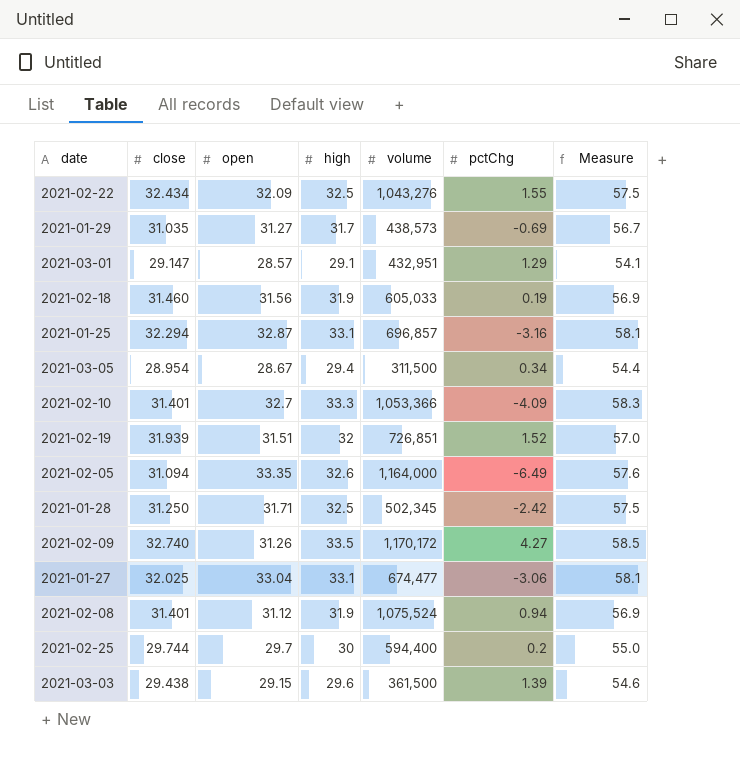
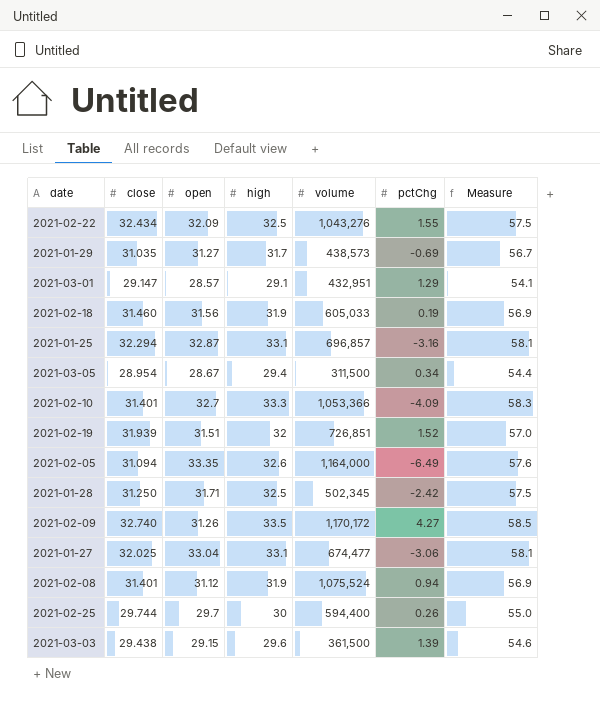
2021-02-25 | pctChg: 0.2 -> 0.26

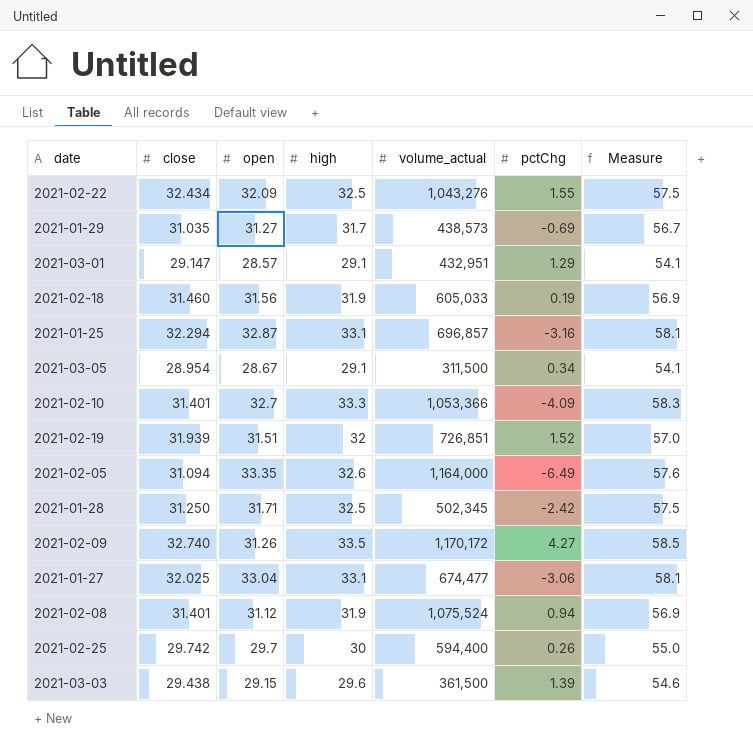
column name: volume -> volume_actual
2021-03-05 | high: 29.4 -> 29.1
2021-03-05 | Measure: 54.4 -> 54.1
2021-02-25 | close: 29.744 -> 29.742

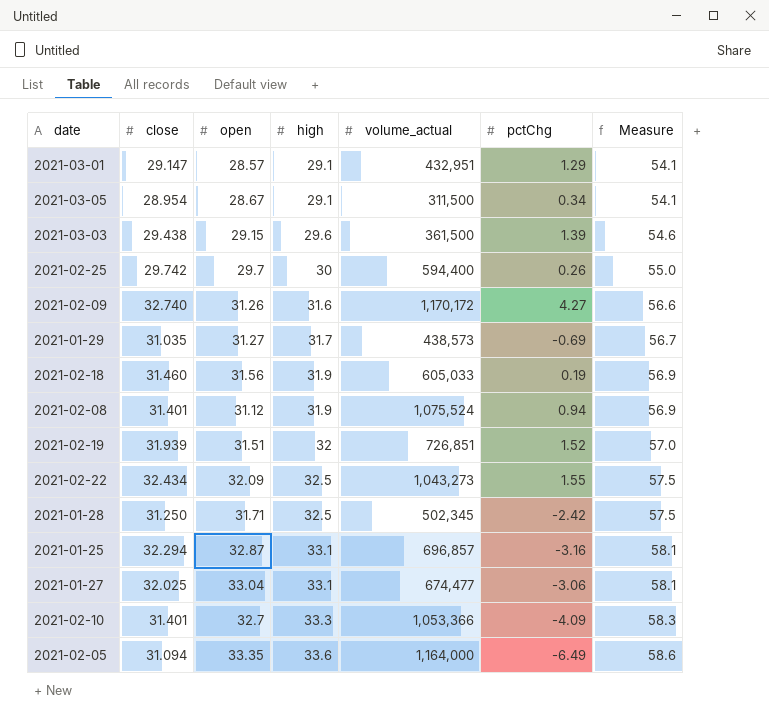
row order: none -> high ascending
2021-02-09 | high: 33.5 -> 31.6
2021-02-09 | Measure: 58.5 -> 56.6
2021-02-22 | volume_actual: 1,043,276 -> 1,043,273
2021-02-05 | high: 32.6 -> 33.6
2021-02-05 | Measure: 57.6 -> 58.6

